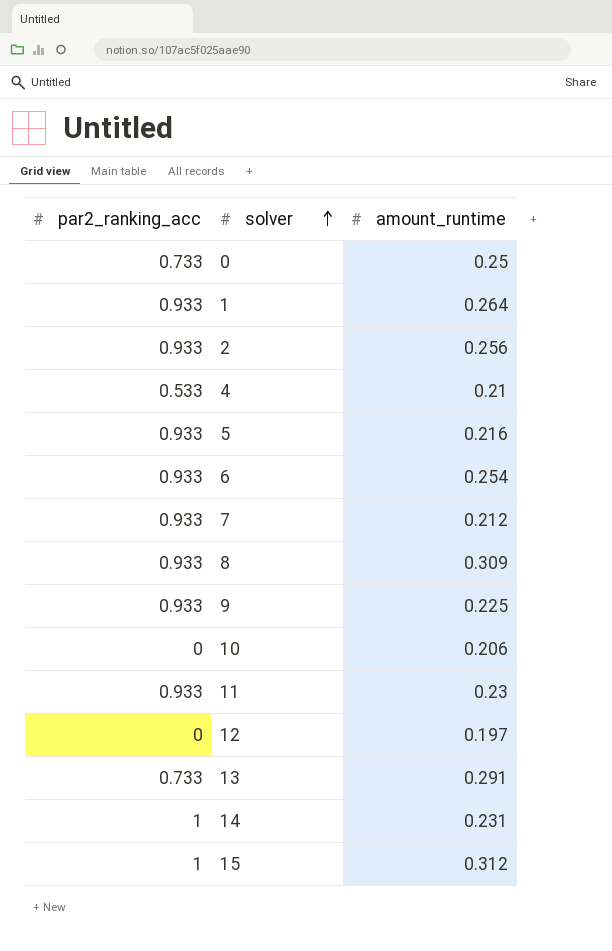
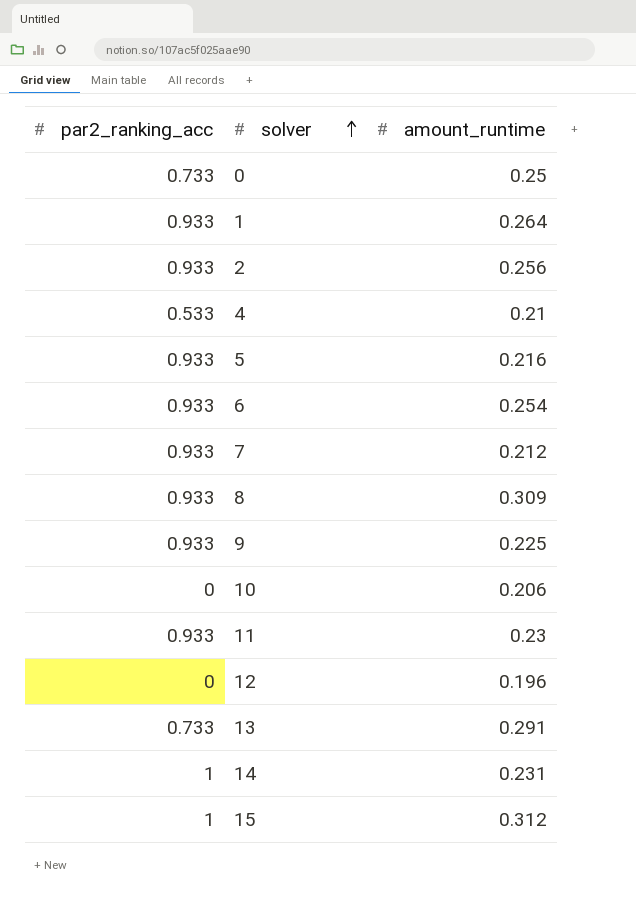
12 | amount_runtime: 0.197 -> 0.196

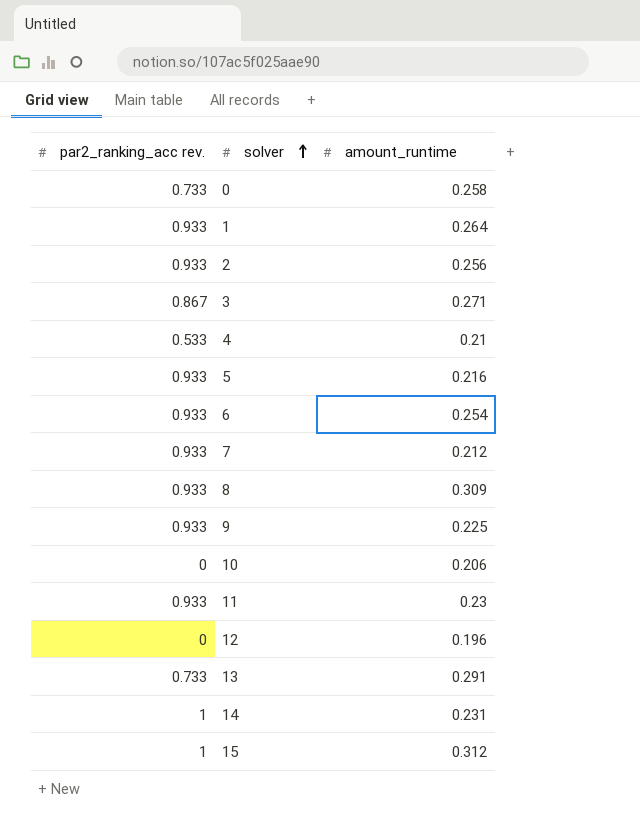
column name: par2_ranking_acc -> par2_ranking_acc rev.
0 | amount_runtime: 0.25 -> 0.258
row 3: none -> 0.867 | 0.271

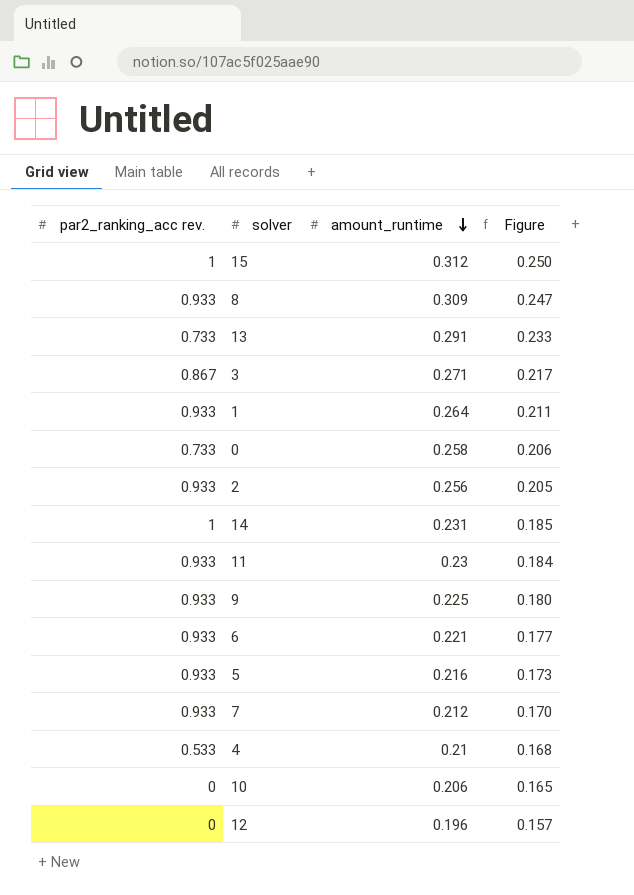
row order: solver ascending -> amount_runtime descending
column Figure | formula: none -> [amount_runtime] * 0.8
6 | amount_runtime: 0.254 -> 0.221

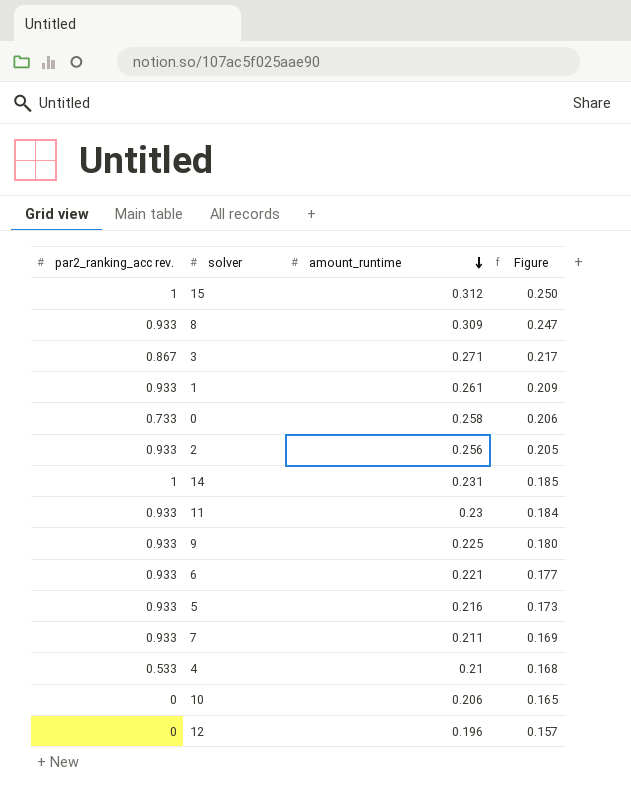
row 13: 0.733 | 0.291 | 0.233 -> none
1 | amount_runtime: 0.264 -> 0.261
1 | Figure: 0.211 -> 0.209
7 | amount_runtime: 0.212 -> 0.211
7 | Figure: 0.170 -> 0.169

